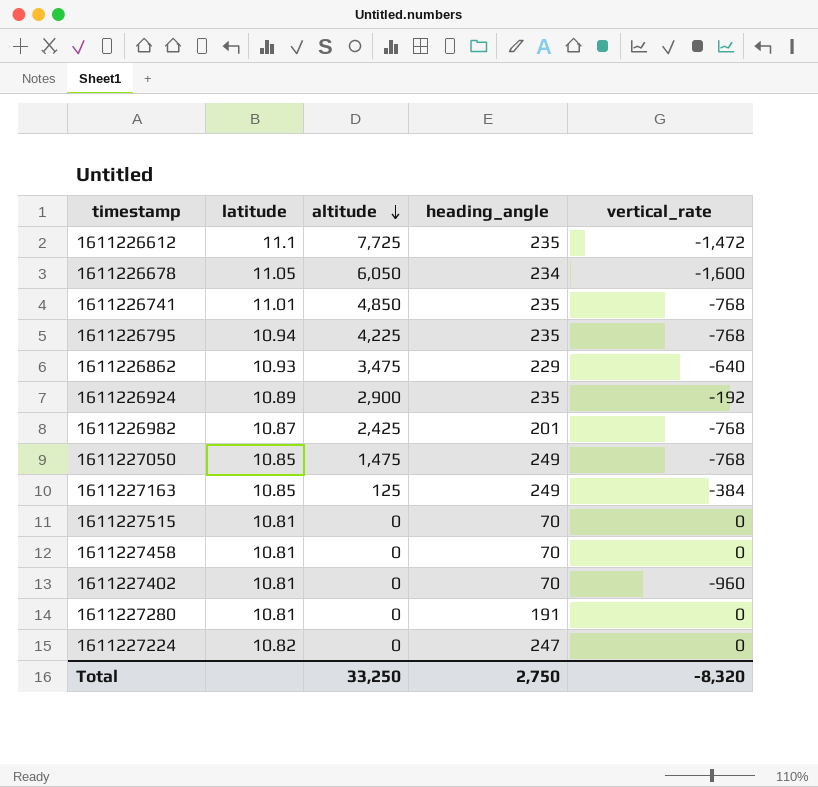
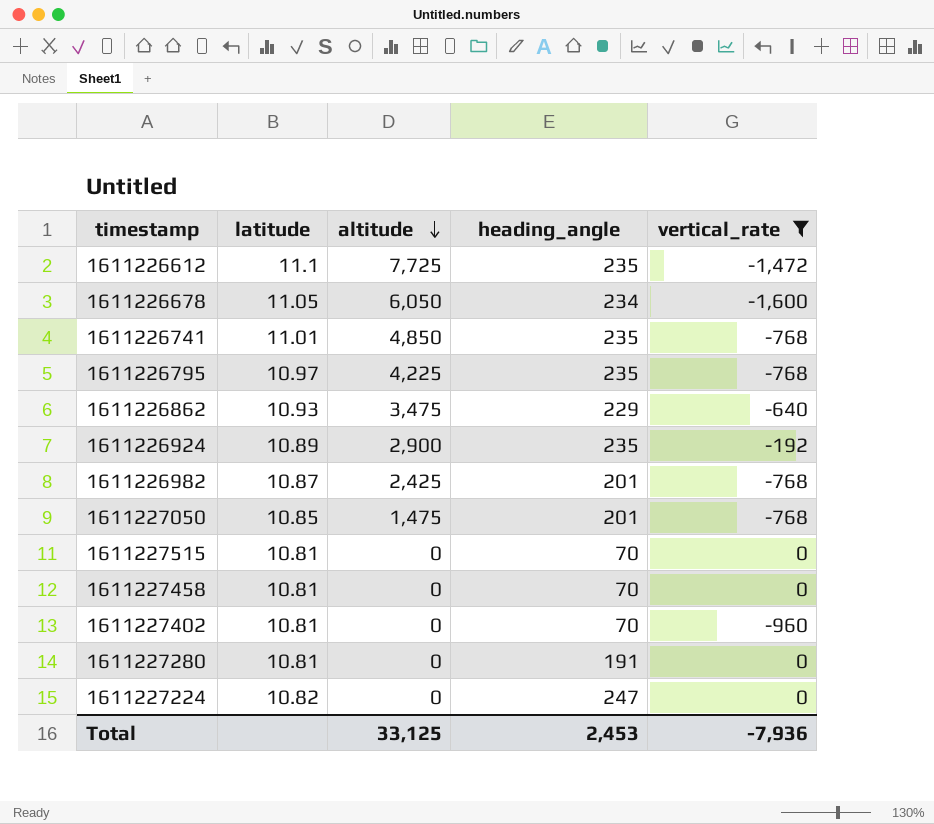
filter: none -> vertical_rate != -384
1611226795 | latitude: 10.94 -> 10.97
1611227050 | heading_angle: 249 -> 201
Total | altitude: 33,250 -> 33,125
Total | heading_angle: 2,750 -> 2,453
Total | vertical_rate: -8,320 -> -7,936

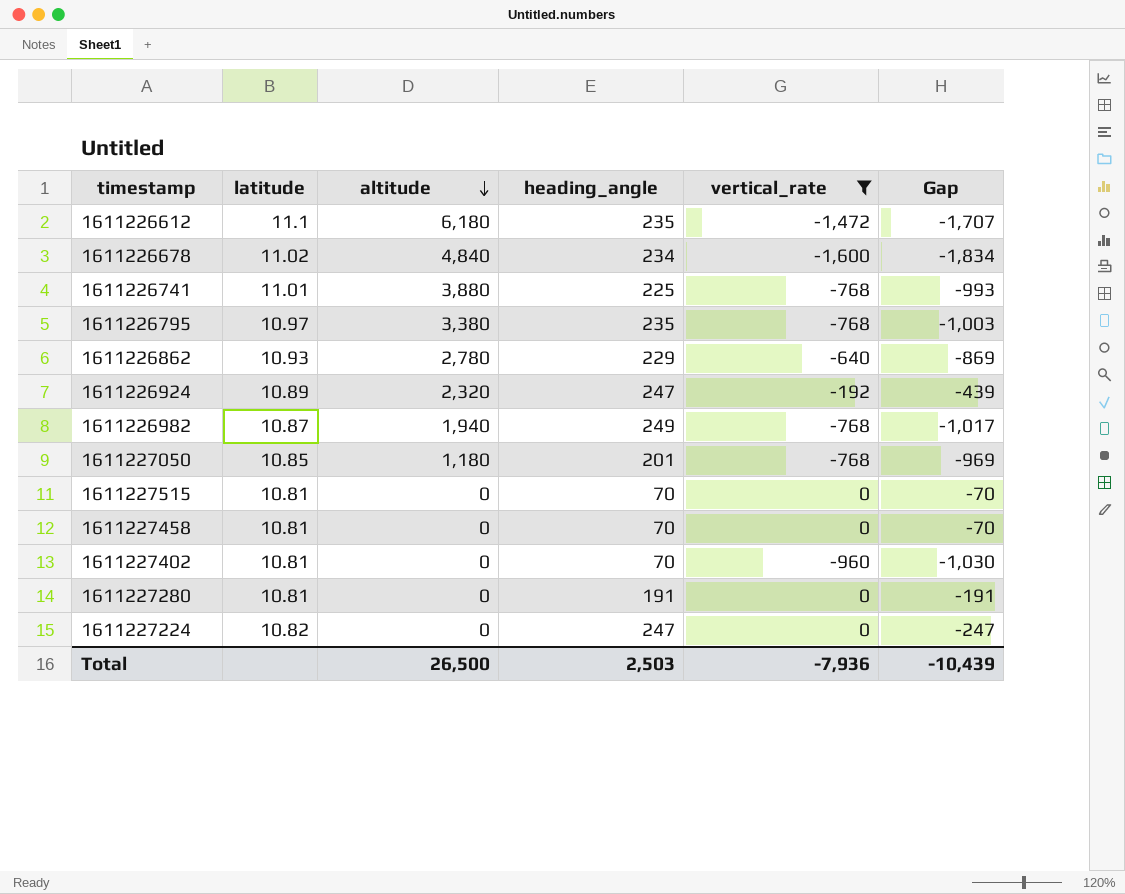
column Gap | formula: none -> [vertical_rate] - [heading_angle]
1611226612 | altitude: 7,725 -> 6,180
1611226678 | latitude: 11.05 -> 11.02
1611226678 | altitude: 6,050 -> 4,840
1611226741 | altitude: 4,850 -> 3,880
1611226741 | heading_angle: 235 -> 225
1611226795 | altitude: 4,225 -> 3,380
1611226862 | altitude: 3,475 -> 2,780
1611226924 | altitude: 2,900 -> 2,320
1611226924 | heading_angle: 235 -> 247
1611226982 | altitude: 2,425 -> 1,940
1611226982 | heading_angle: 201 -> 249
1611227050 | altitude: 1,475 -> 1,180
Total | altitude: 33,125 -> 26,500
Total | heading_angle: 2,453 -> 2,503

